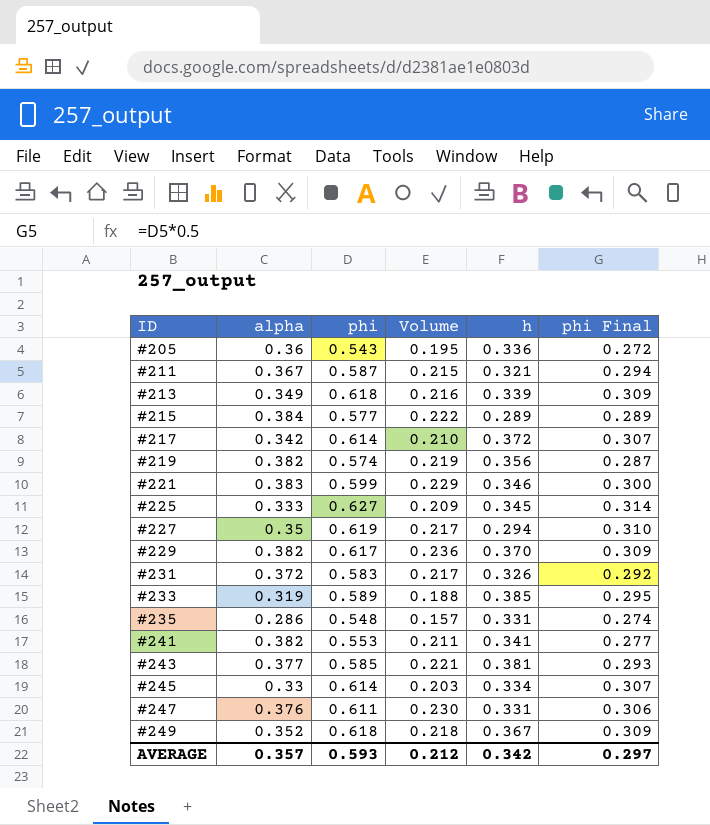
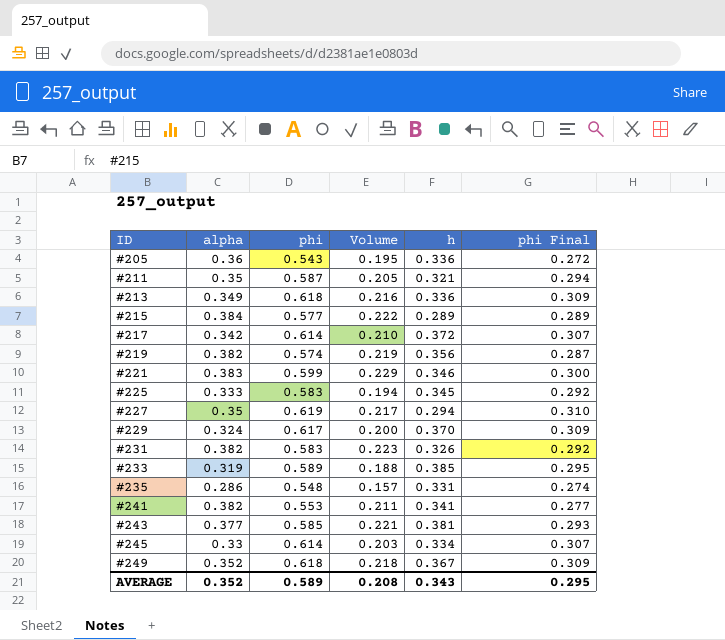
row #247: 0.376 | 0.611 | 0.230 | 0.331 | 0.306 -> none
#211 | alpha: 0.367 -> 0.35
#211 | Volume: 0.215 -> 0.205
#213 | h: 0.339 -> 0.336
#225 | phi: 0.627 -> 0.583
#225 | Volume: 0.209 -> 0.194
#225 | phi Final: 0.314 -> 0.292
#229 | alpha: 0.382 -> 0.324
#229 | Volume: 0.236 -> 0.200
#231 | alpha: 0.372 -> 0.382
#231 | Volume: 0.217 -> 0.223
AVERAGE | alpha: 0.357 -> 0.352
AVERAGE | phi: 0.593 -> 0.589
AVERAGE | Volume: 0.212 -> 0.208
AVERAGE | h: 0.342 -> 0.343
AVERAGE | phi Final: 0.297 -> 0.295

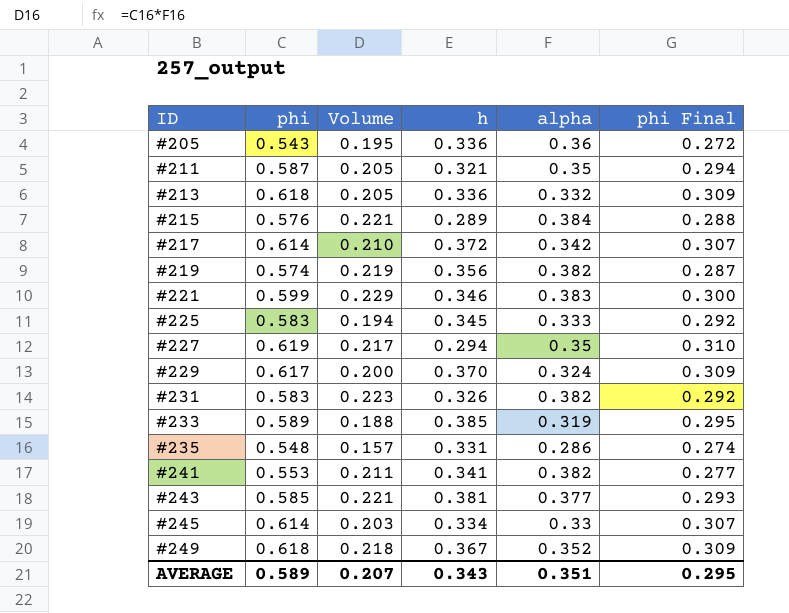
column alpha | position: 2 -> 5
#213 | Volume: 0.216 -> 0.205
#213 | alpha: 0.349 -> 0.332
#215 | phi: 0.577 -> 0.576
#215 | Volume: 0.222 -> 0.221
#215 | phi Final: 0.289 -> 0.288
AVERAGE | Volume: 0.208 -> 0.207
AVERAGE | alpha: 0.352 -> 0.351

